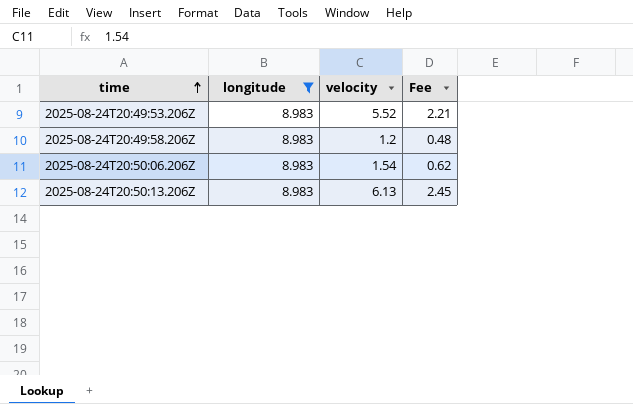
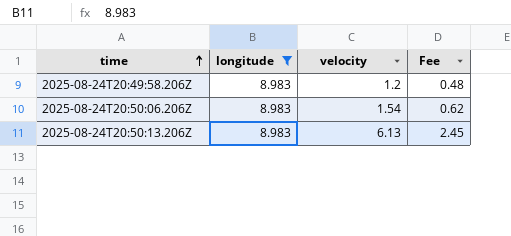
row 2025-08-24T20:49:53.206Z: 8.983 | 5.52 | 2.21 -> none

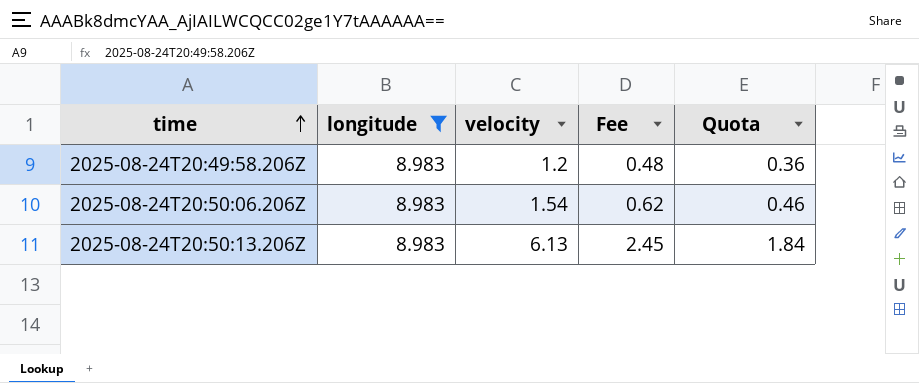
column Quota | formula: none -> [velocity] * 0.3

